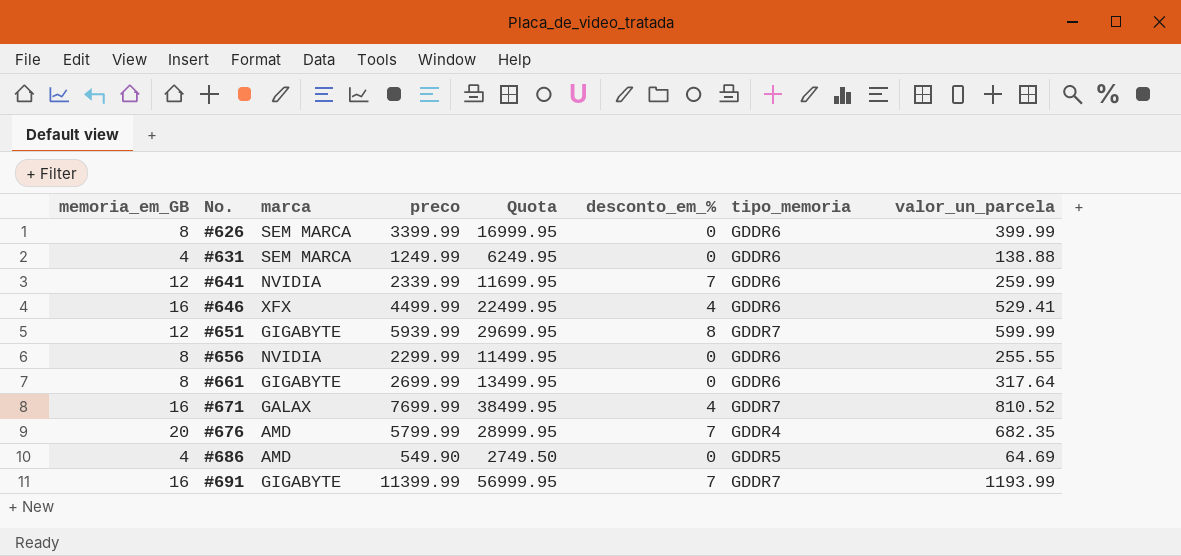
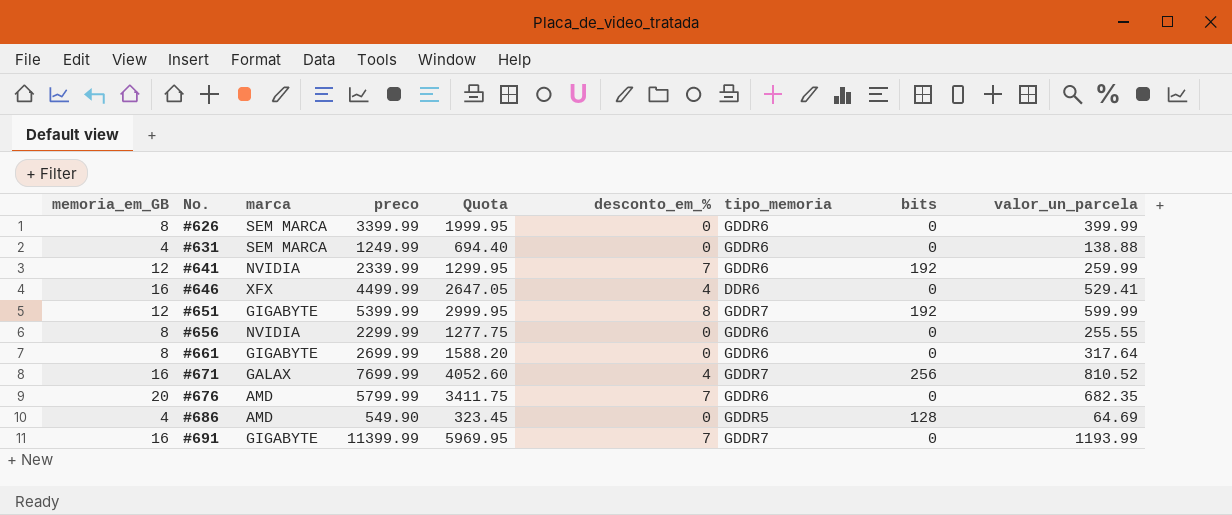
column Quota | formula: [preco] * 5 -> [valor_un_parcela] * 5
column bits | position: none -> 8
#646 | tipo_memoria: GDDR6 -> DDR6
#651 | preco: 5939.99 -> 5399.99
#676 | tipo_memoria: GDDR4 -> GDDR6

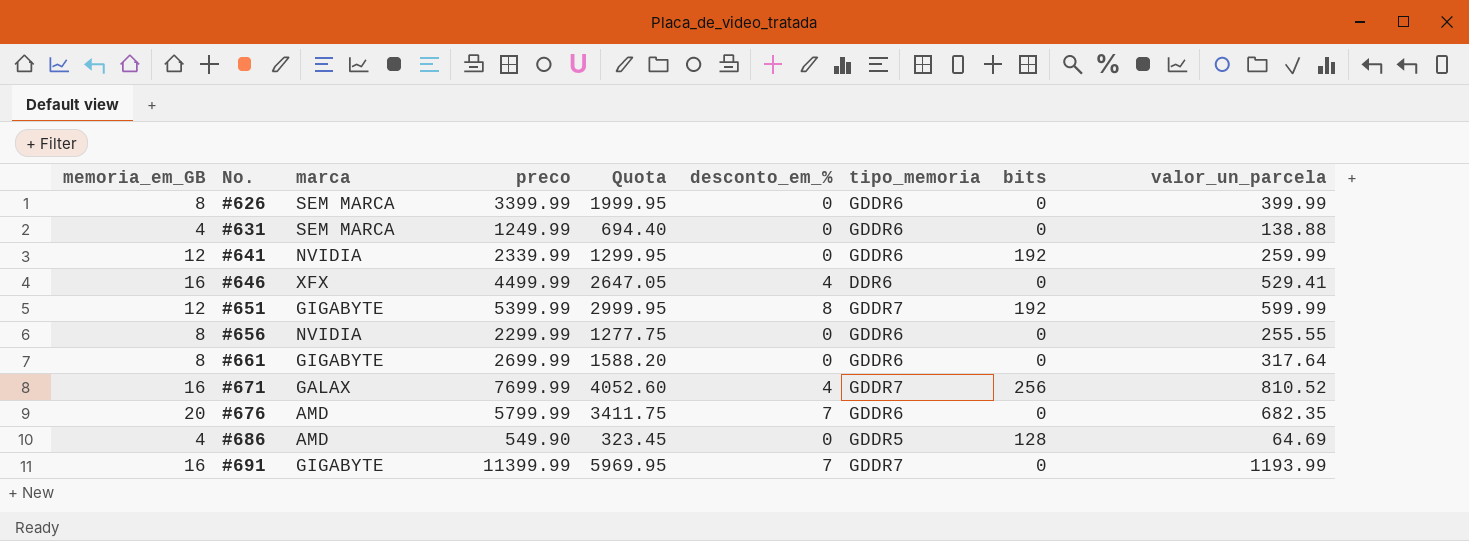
#641 | desconto_em_%: 7 -> 0

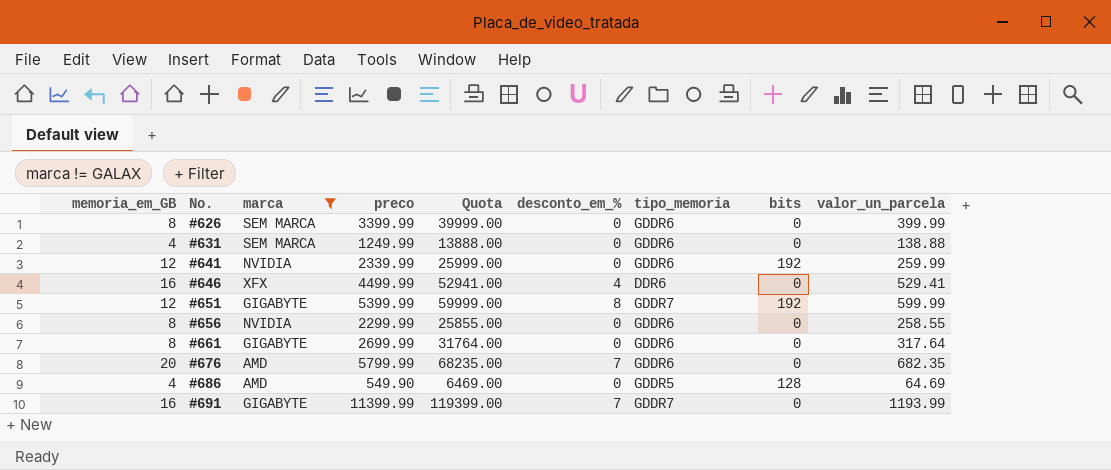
filter: none -> marca != GALAX
column Quota | formula: [valor_un_parcela] * 5 -> [valor_un_parcela] * 100
#656 | valor_un_parcela: 255.55 -> 258.55

